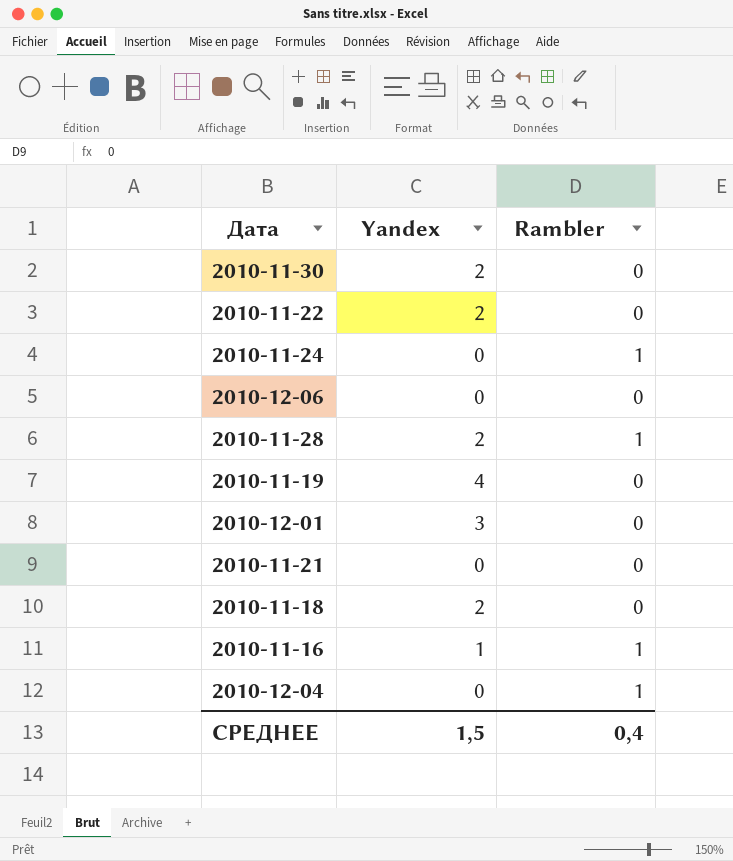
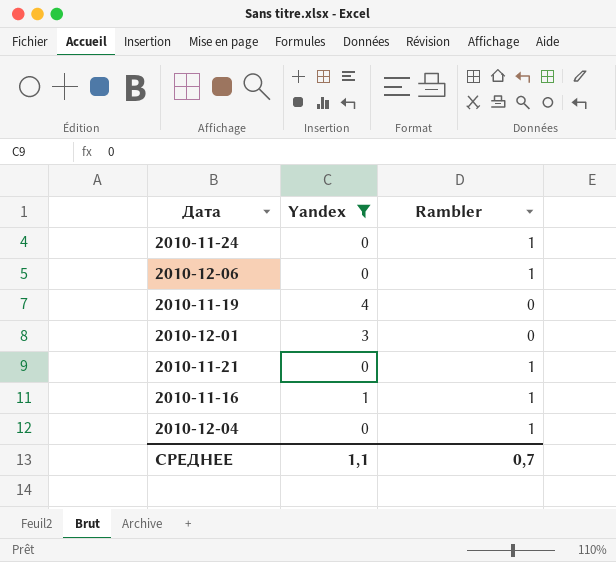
filter: none -> Yandex != 2
2010-12-06 | Rambler: 0 -> 1
2010-11-21 | Rambler: 0 -> 1
СРЕДНЕЕ | Yandex: 1,5 -> 1,1
СРЕДНЕЕ | Rambler: 0,4 -> 0,7

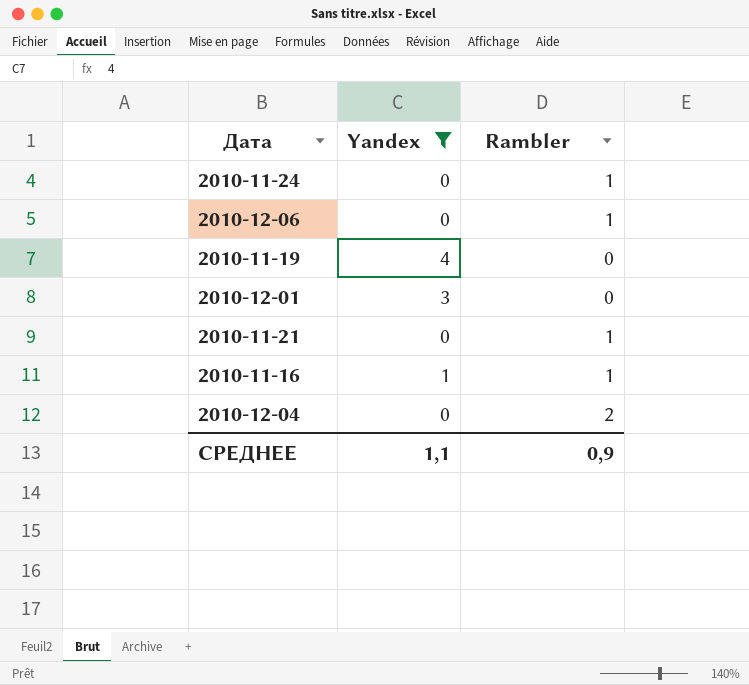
2010-12-04 | Rambler: 1 -> 2
СРЕДНЕЕ | Rambler: 0,7 -> 0,9

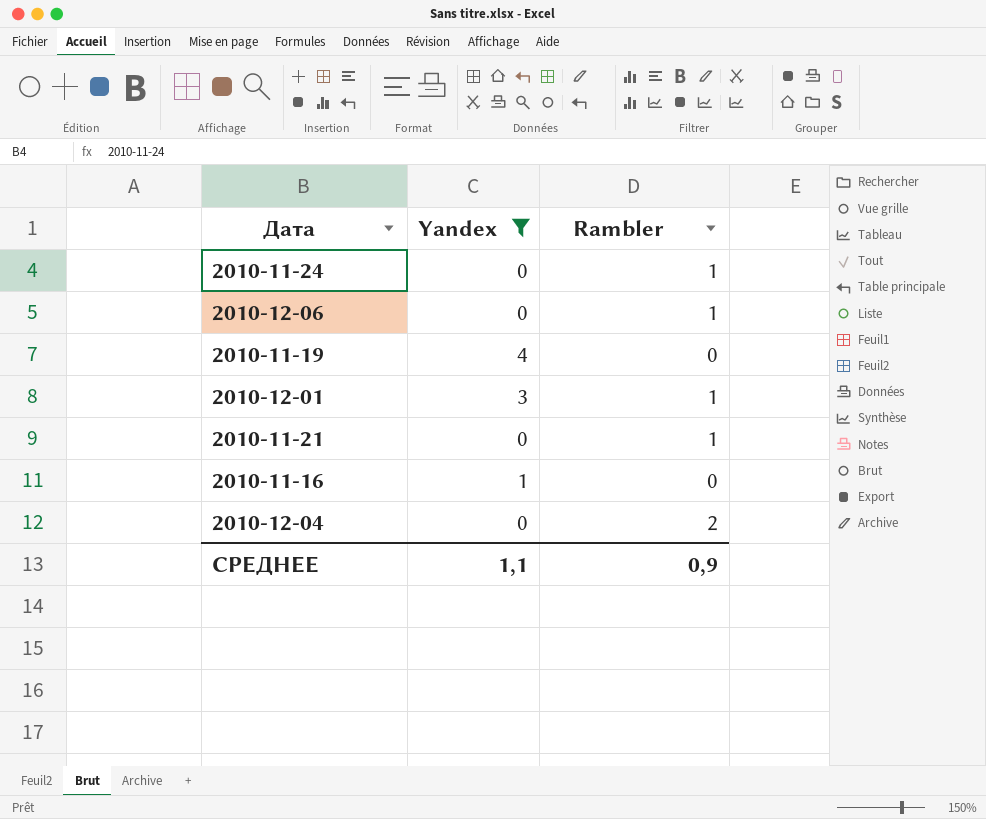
2010-12-01 | Rambler: 0 -> 1
2010-11-16 | Rambler: 1 -> 0

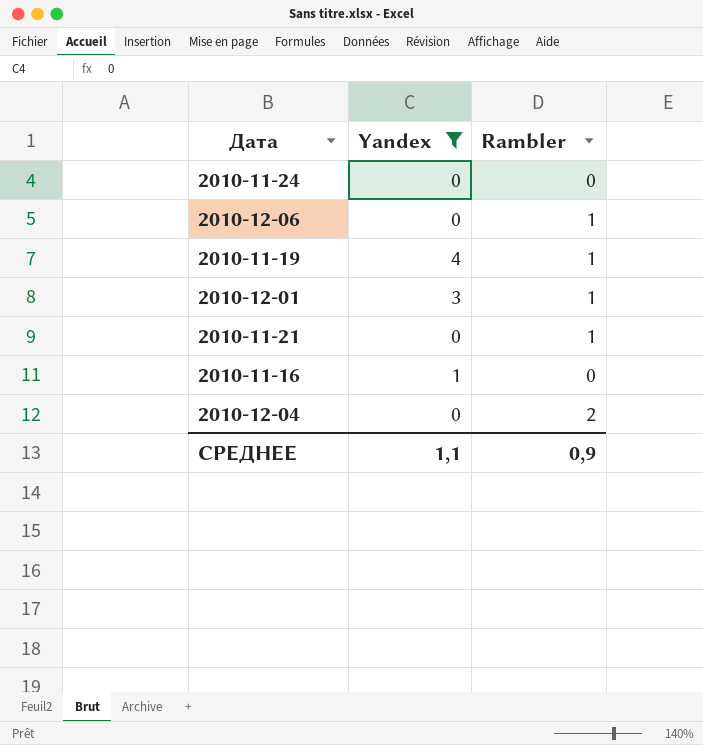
2010-11-24 | Rambler: 1 -> 0
2010-11-19 | Rambler: 0 -> 1

